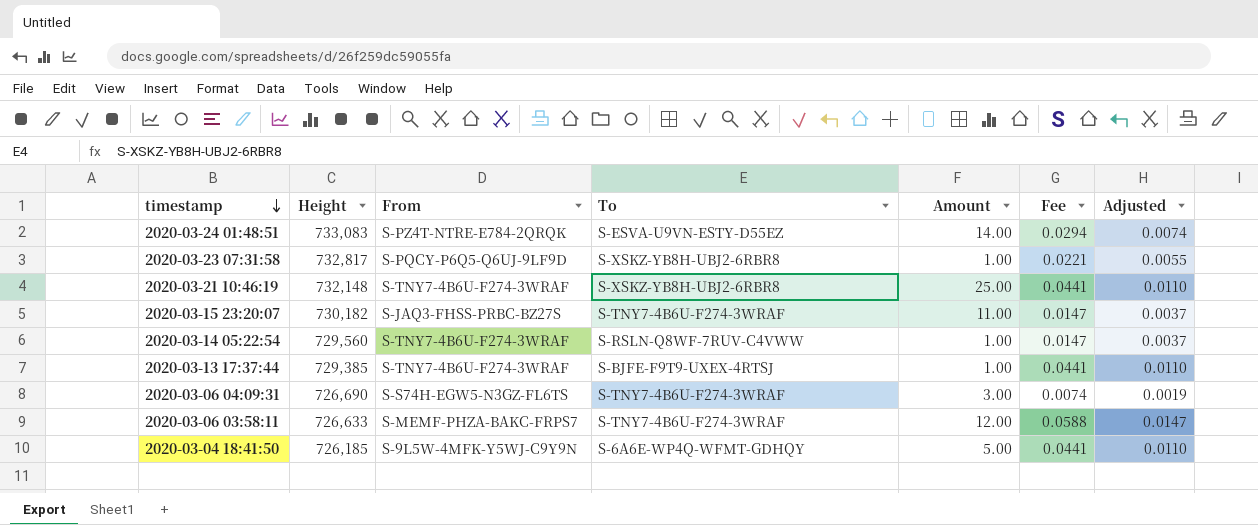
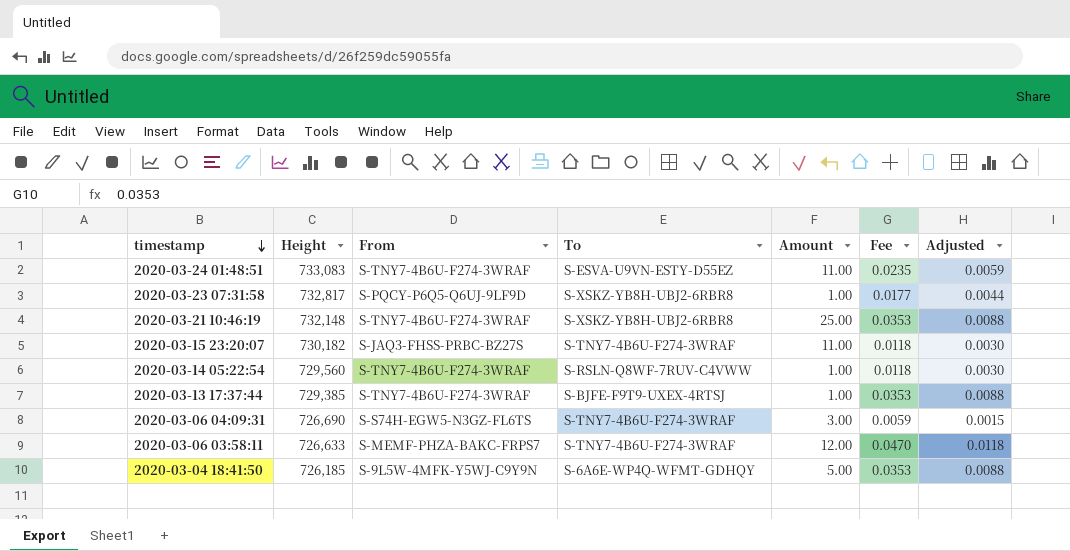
2020-03-24 01:48:51 | From: S-PZ4T-NTRE-E784-2QRQK -> S-TNY7-4B6U-F274-3WRAF
2020-03-24 01:48:51 | Amount: 14.00 -> 11.00
2020-03-24 01:48:51 | Fee: 0.0294 -> 0.0235
2020-03-24 01:48:51 | Adjusted: 0.0074 -> 0.0059
2020-03-23 07:31:58 | Fee: 0.0221 -> 0.0177
2020-03-23 07:31:58 | Adjusted: 0.0055 -> 0.0044
2020-03-21 10:46:19 | Fee: 0.0441 -> 0.0353
2020-03-21 10:46:19 | Adjusted: 0.0110 -> 0.0088
2020-03-15 23:20:07 | Fee: 0.0147 -> 0.0118
2020-03-15 23:20:07 | Adjusted: 0.0037 -> 0.0030
2020-03-14 05:22:54 | Fee: 0.0147 -> 0.0118
2020-03-14 05:22:54 | Adjusted: 0.0037 -> 0.0030
2020-03-13 17:37:44 | Fee: 0.0441 -> 0.0353
2020-03-13 17:37:44 | Adjusted: 0.0110 -> 0.0088
2020-03-06 04:09:31 | Fee: 0.0074 -> 0.0059
2020-03-06 04:09:31 | Adjusted: 0.0019 -> 0.0015
2020-03-06 03:58:11 | Fee: 0.0588 -> 0.0470
2020-03-06 03:58:11 | Adjusted: 0.0147 -> 0.0118
2020-03-04 18:41:50 | Fee: 0.0441 -> 0.0353
2020-03-04 18:41:50 | Adjusted: 0.0110 -> 0.0088

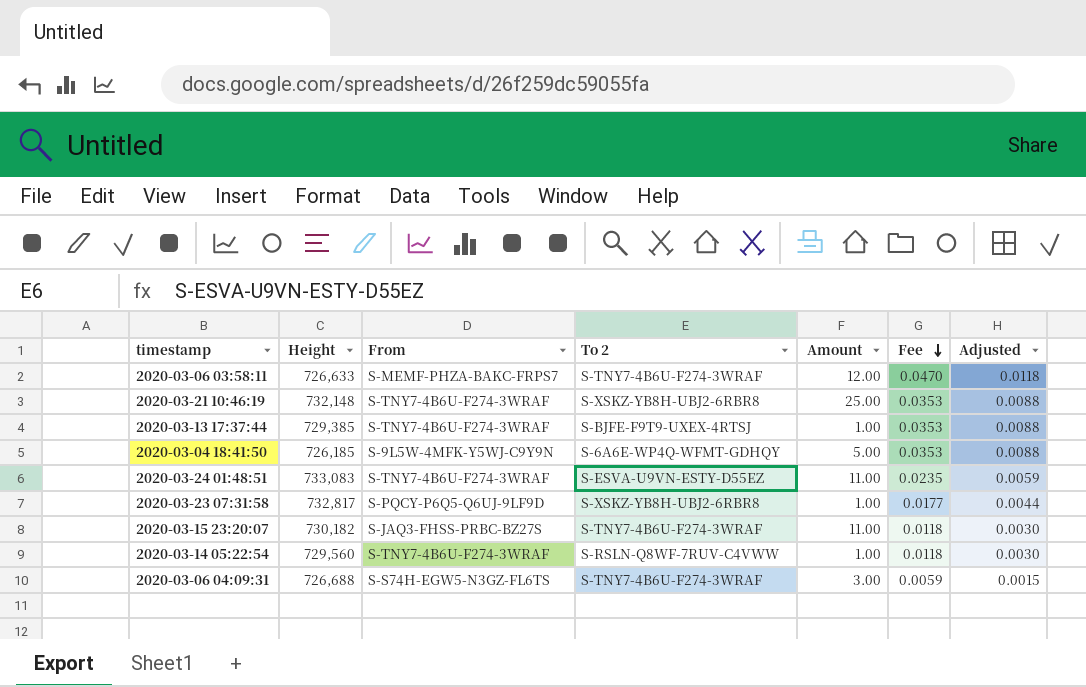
row order: timestamp descending -> Fee descending
column name: To -> To 2
2020-03-06 04:09:31 | Height: 726,690 -> 726,688

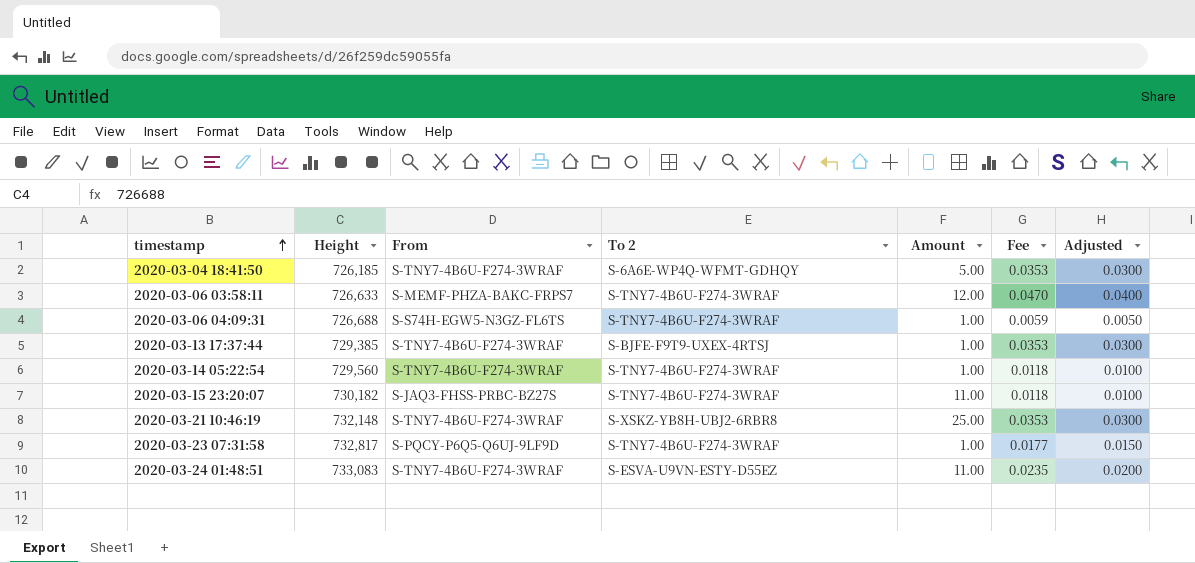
row order: Fee descending -> timestamp ascending
column Adjusted | formula: [Fee] * 0.25 -> [Fee] * 0.85
2020-03-04 18:41:50 | From: S-9L5W-4MFK-Y5WJ-C9Y9N -> S-TNY7-4B6U-F274-3WRAF
2020-03-06 04:09:31 | Amount: 3.00 -> 1.00
2020-03-14 05:22:54 | To 2: S-RSLN-Q8WF-7RUV-C4VWW -> S-TNY7-4B6U-F274-3WRAF
2020-03-23 07:31:58 | To 2: S-XSKZ-YB8H-UBJ2-6RBR8 -> S-TNY7-4B6U-F274-3WRAF

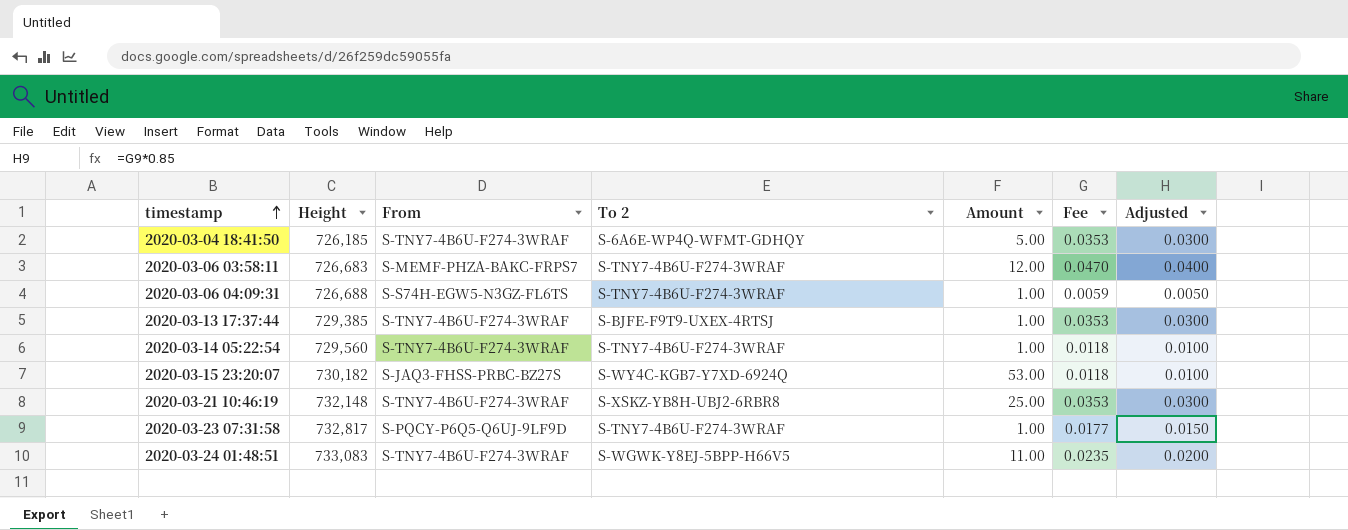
2020-03-06 03:58:11 | Height: 726,633 -> 726,683
2020-03-15 23:20:07 | To 2: S-TNY7-4B6U-F274-3WRAF -> S-WY4C-KGB7-Y7XD-6924Q
2020-03-15 23:20:07 | Amount: 11.00 -> 53.00
2020-03-24 01:48:51 | To 2: S-ESVA-U9VN-ESTY-D55EZ -> S-WGWK-Y8EJ-5BPP-H66V5

